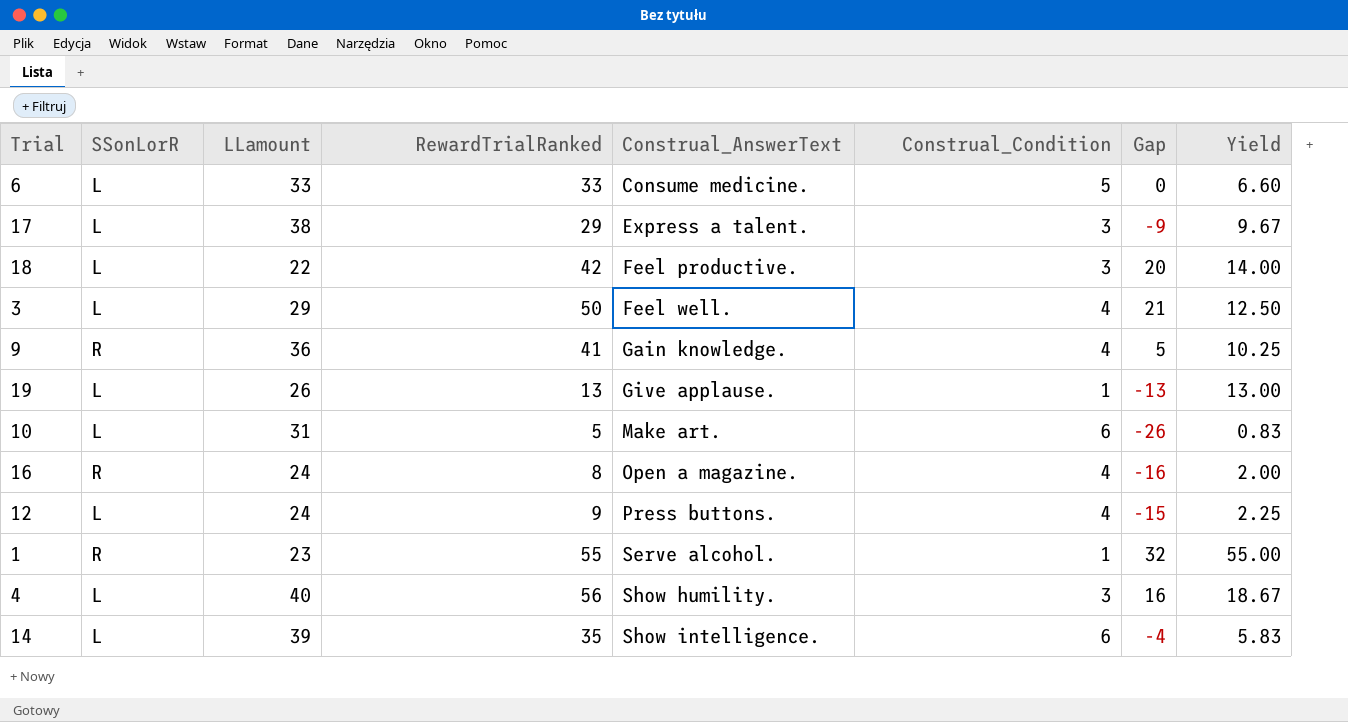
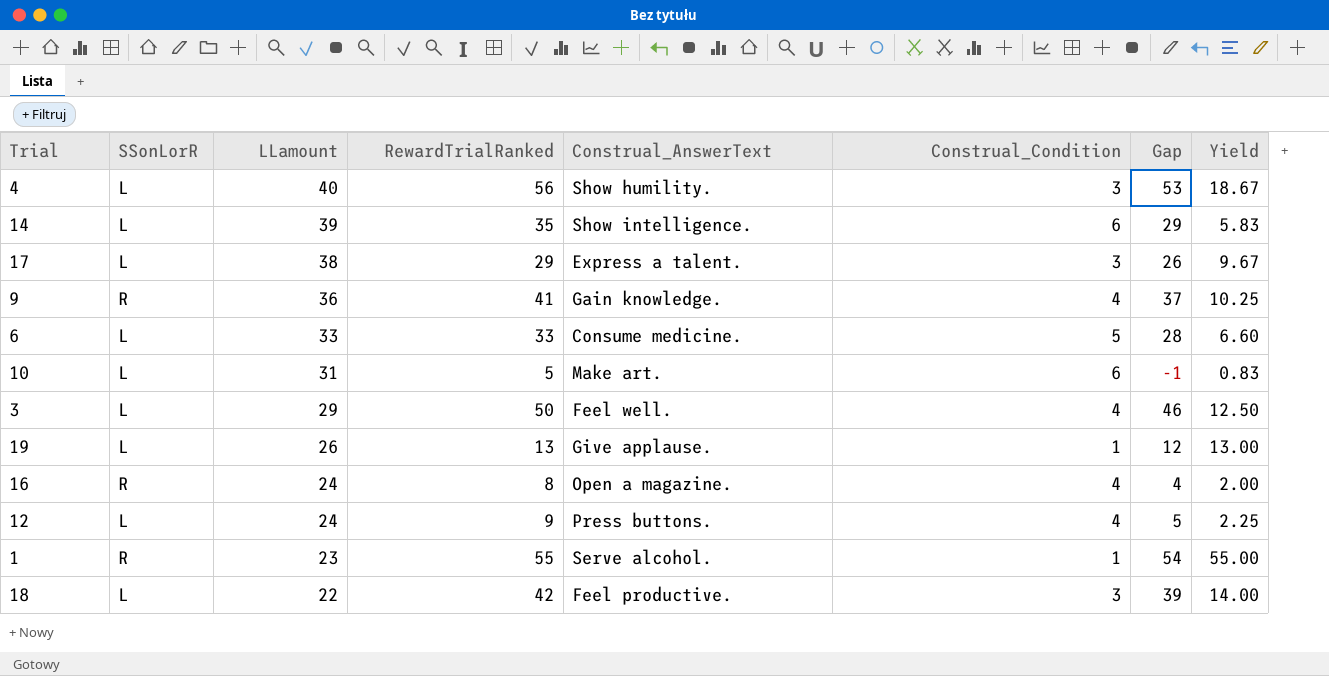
row order: Construal_AnswerText ascending -> LLamount descending
column Gap | formula: [RewardTrialRanked] - [LLamount] -> [RewardTrialRanked] - [Construal_Condition]

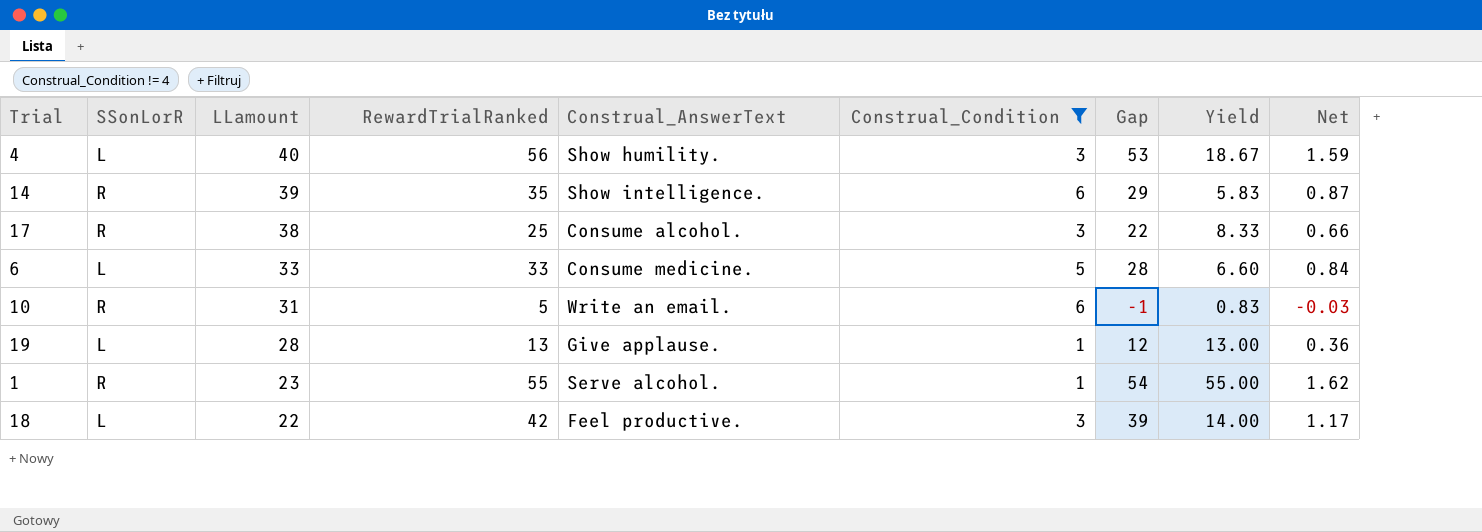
filter: none -> Construal_Condition != 4
column Net | formula: none -> [Gap] * 0.03
14 | SSonLorR: L -> R
17 | SSonLorR: L -> R
17 | RewardTrialRanked: 29 -> 25
17 | Construal_AnswerText: Express a talent. -> Consume alcohol.
17 | Gap: 26 -> 22
17 | Yield: 9.67 -> 8.33
10 | SSonLorR: L -> R
10 | Construal_AnswerText: Make art. -> Write an email.
19 | LLamount: 26 -> 28

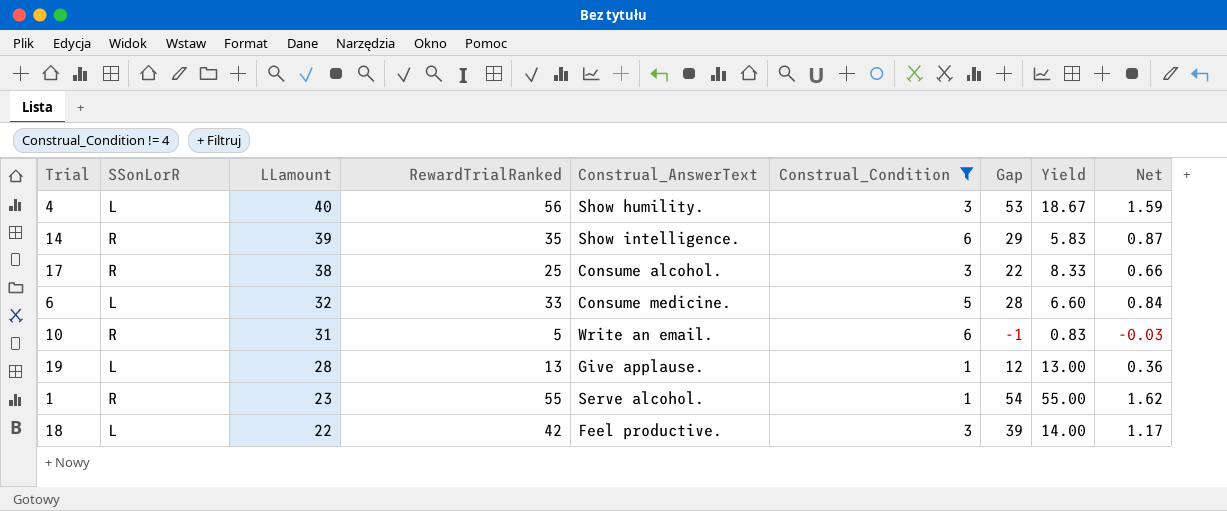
6 | LLamount: 33 -> 32

